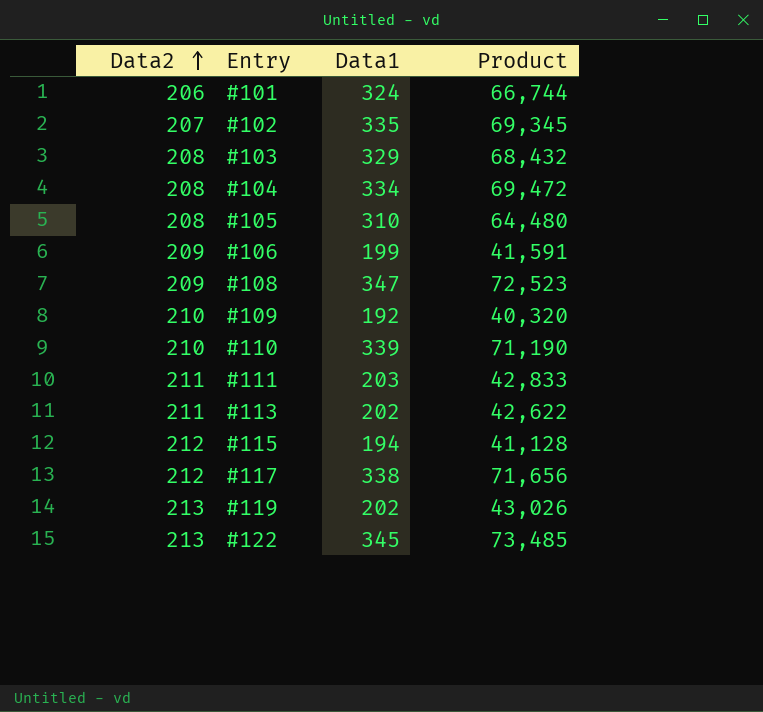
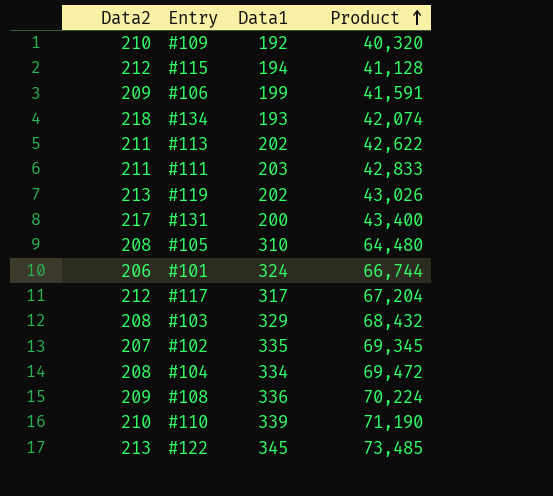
row order: Data2 ascending -> Product ascending
row #134: none -> 218 | 193 | 42,074
row #131: none -> 217 | 200 | 43,400
#117 | Data1: 338 -> 317
#117 | Product: 71,656 -> 67,204
#108 | Data1: 347 -> 336
#108 | Product: 72,523 -> 70,224

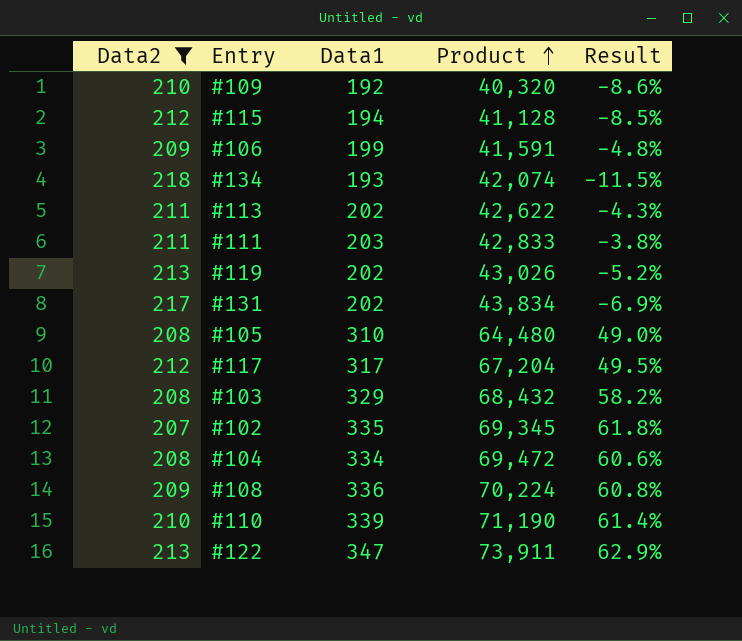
filter: none -> Data2 != 206
column Result | formula: none -> ([Data1] - [Data2]) / [Data2]
#131 | Data1: 200 -> 202
#131 | Product: 43,400 -> 43,834
#122 | Data1: 345 -> 347
#122 | Product: 73,485 -> 73,911

